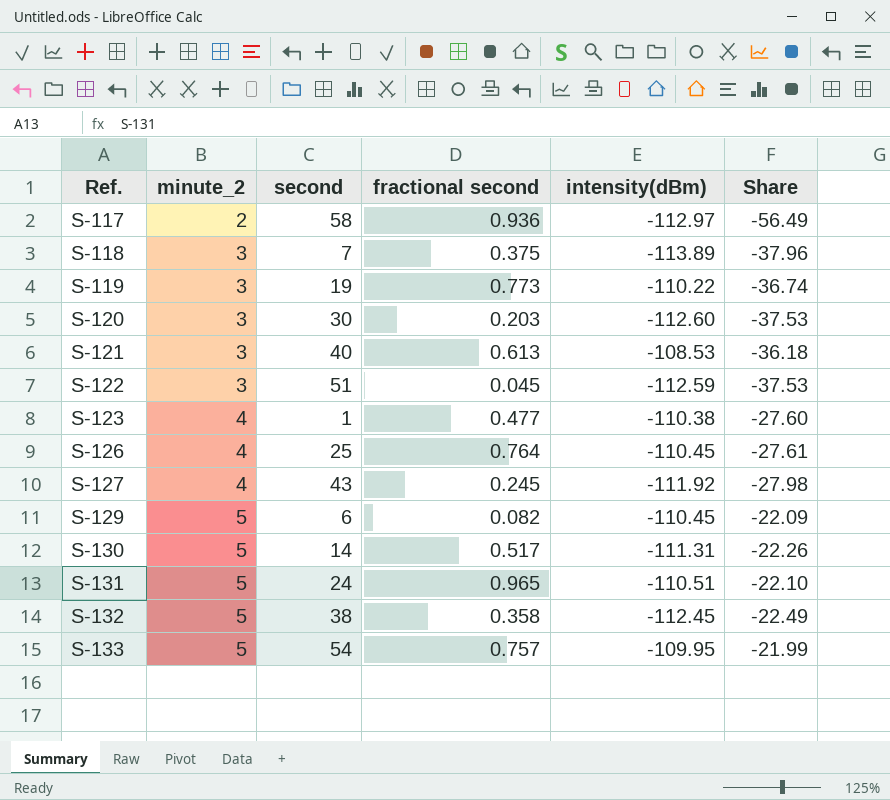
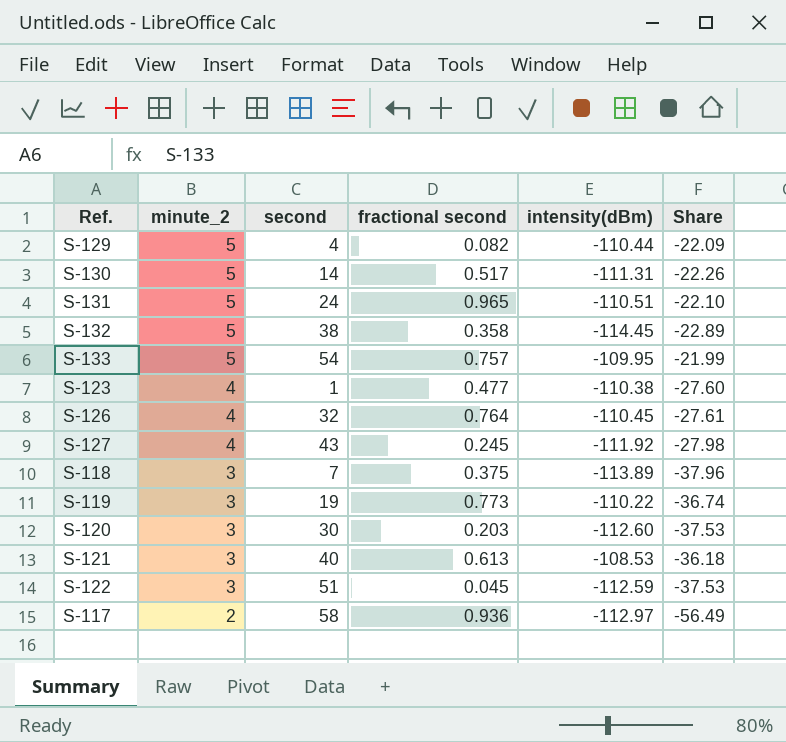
row order: Ref. ascending -> minute_2 descending
S-129 | second: 6 -> 4
S-129 | intensity(dBm): -110.45 -> -110.44
S-132 | intensity(dBm): -112.45 -> -114.45
S-132 | Share: -22.49 -> -22.89
S-126 | second: 25 -> 32

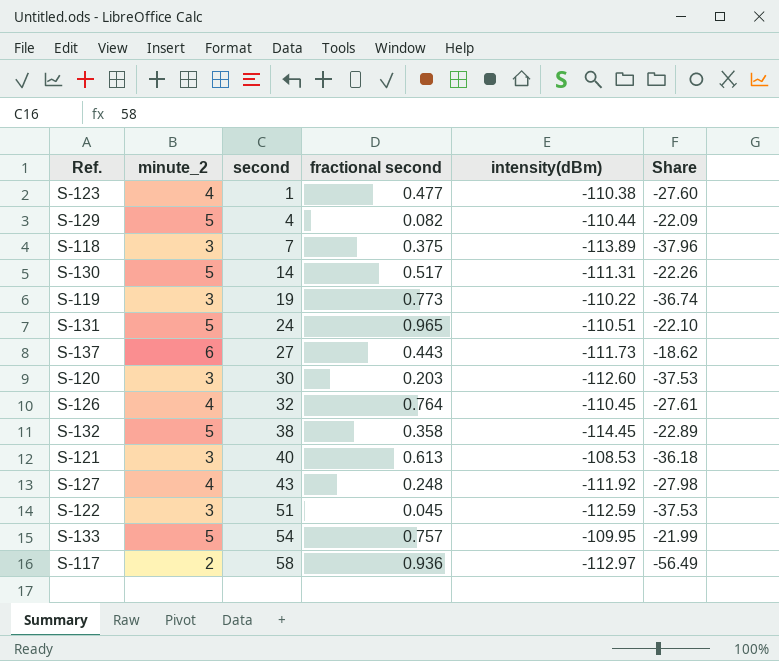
row order: minute_2 descending -> second ascending
row S-137: none -> 6 | 27 | 0.443 | -111.73 | -18.62
S-127 | fractional second: 0.245 -> 0.248

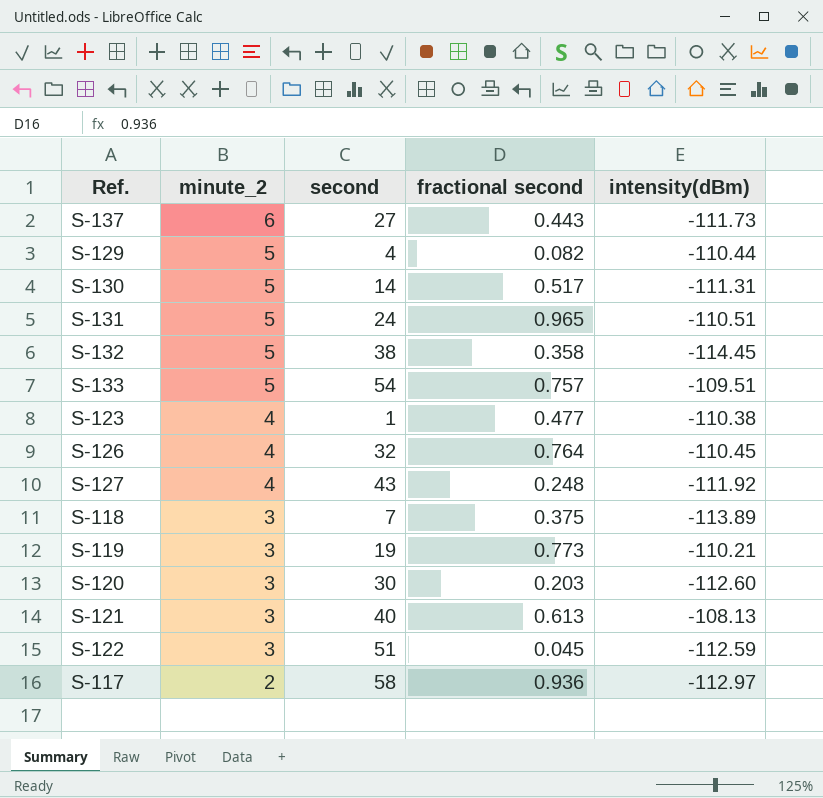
row order: second ascending -> minute_2 descending
column Share | formula: [intensity(dBm)] / [minute_2] -> none
S-133 | intensity(dBm): -109.95 -> -109.51
S-119 | intensity(dBm): -110.22 -> -110.21
S-121 | intensity(dBm): -108.53 -> -108.13

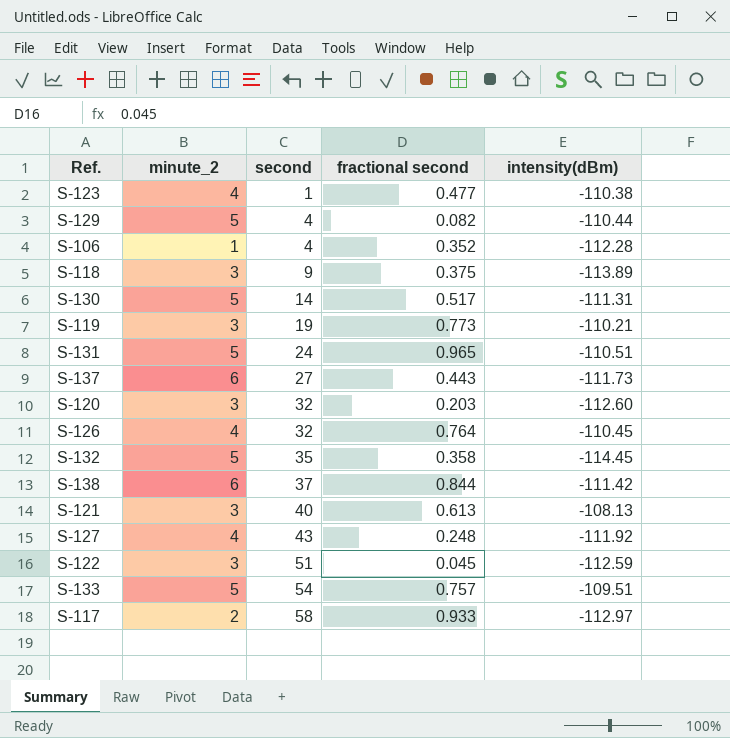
row order: minute_2 descending -> second ascending
row S-106: none -> 1 | 4 | 0.352 | -112.28
S-118 | second: 7 -> 9
S-120 | second: 30 -> 32
S-132 | second: 38 -> 35
row S-138: none -> 6 | 37 | 0.844 | -111.42
S-117 | fractional second: 0.936 -> 0.933

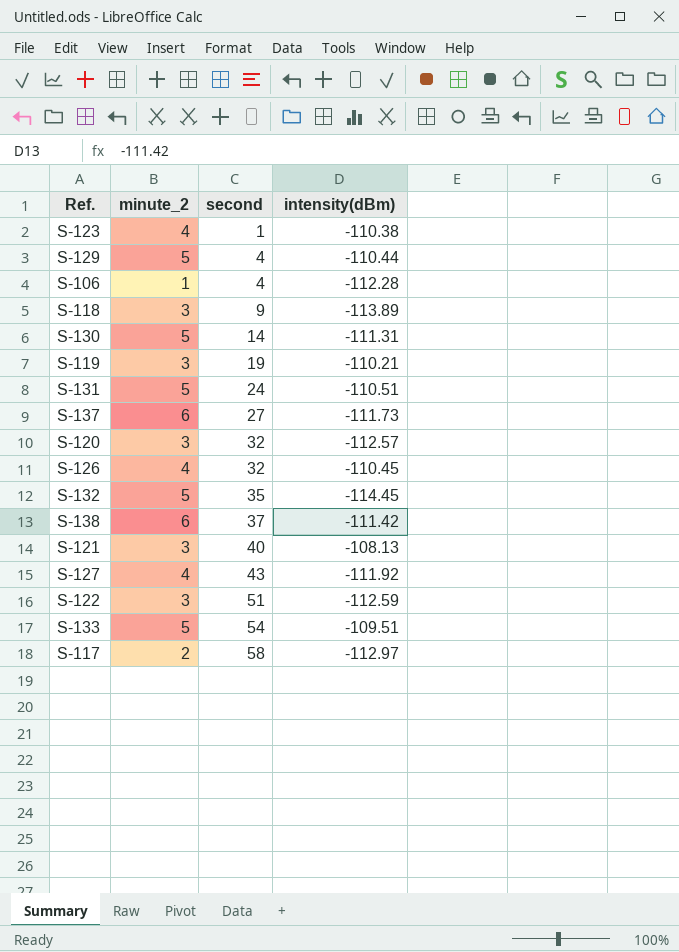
column fractional second | position: 4 -> none
S-120 | intensity(dBm): -112.60 -> -112.57

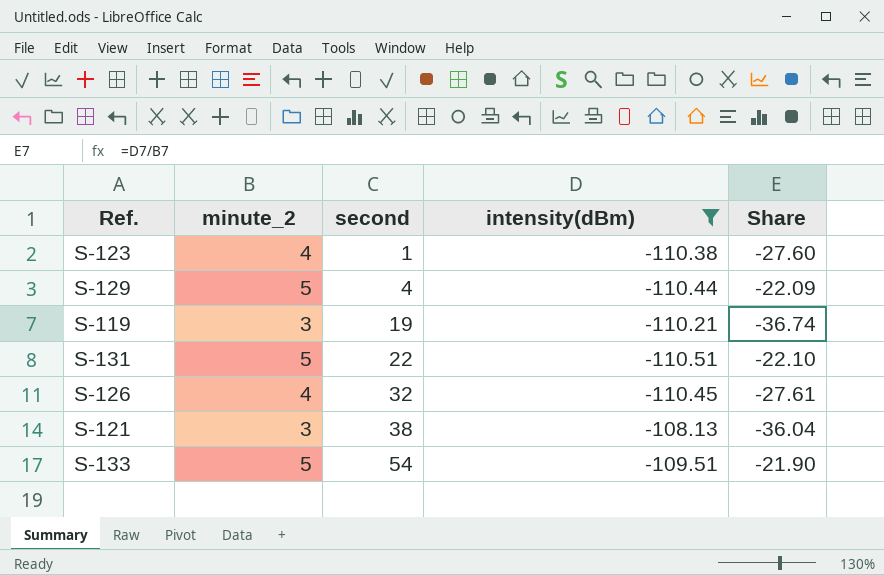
filter: none -> intensity(dBm) >= -110.51
column Share | formula: none -> [intensity(dBm)] / [minute_2]
S-131 | second: 24 -> 22
S-121 | second: 40 -> 38

